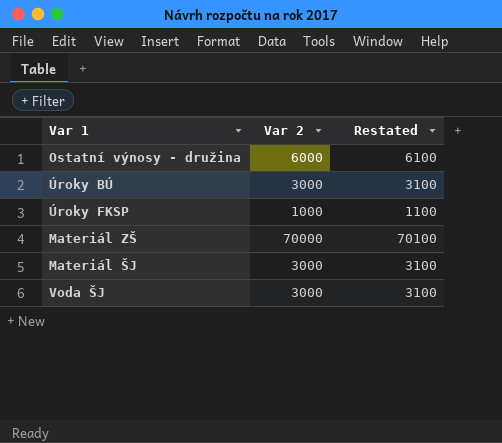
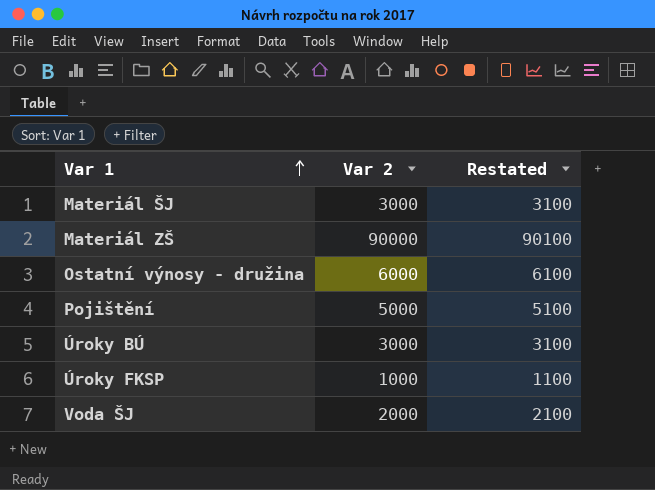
row order: none -> Var 1 ascending
Materiál ZŠ | Var 2: 70000 -> 90000
Materiál ZŠ | Restated: 70100 -> 90100
row Pojištění: none -> 5000 | 5100
Voda ŠJ | Var 2: 3000 -> 2000
Voda ŠJ | Restated: 3100 -> 2100

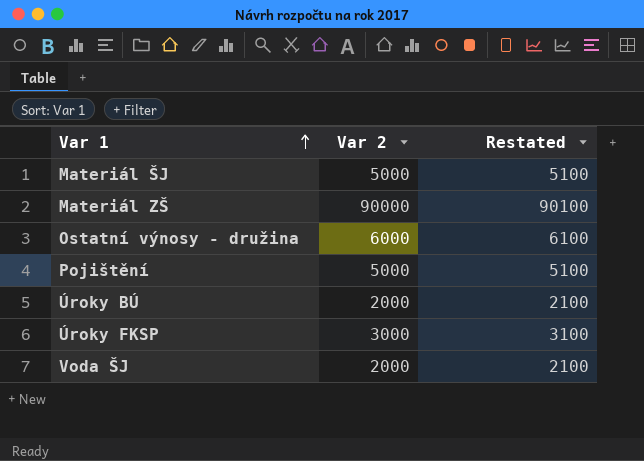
Materiál ŠJ | Var 2: 3000 -> 5000
Materiál ŠJ | Restated: 3100 -> 5100
Úroky BÚ | Var 2: 3000 -> 2000
Úroky BÚ | Restated: 3100 -> 2100
Úroky FKSP | Var 2: 1000 -> 3000
Úroky FKSP | Restated: 1100 -> 3100

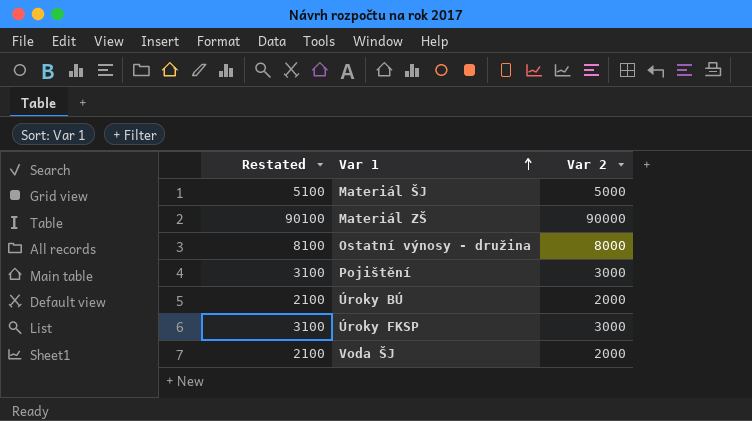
column Restated | position: 3 -> 1
Ostatní výnosy - družina | Restated: 6100 -> 8100
Ostatní výnosy - družina | Var 2: 6000 -> 8000
Pojištění | Restated: 5100 -> 3100
Pojištění | Var 2: 5000 -> 3000

